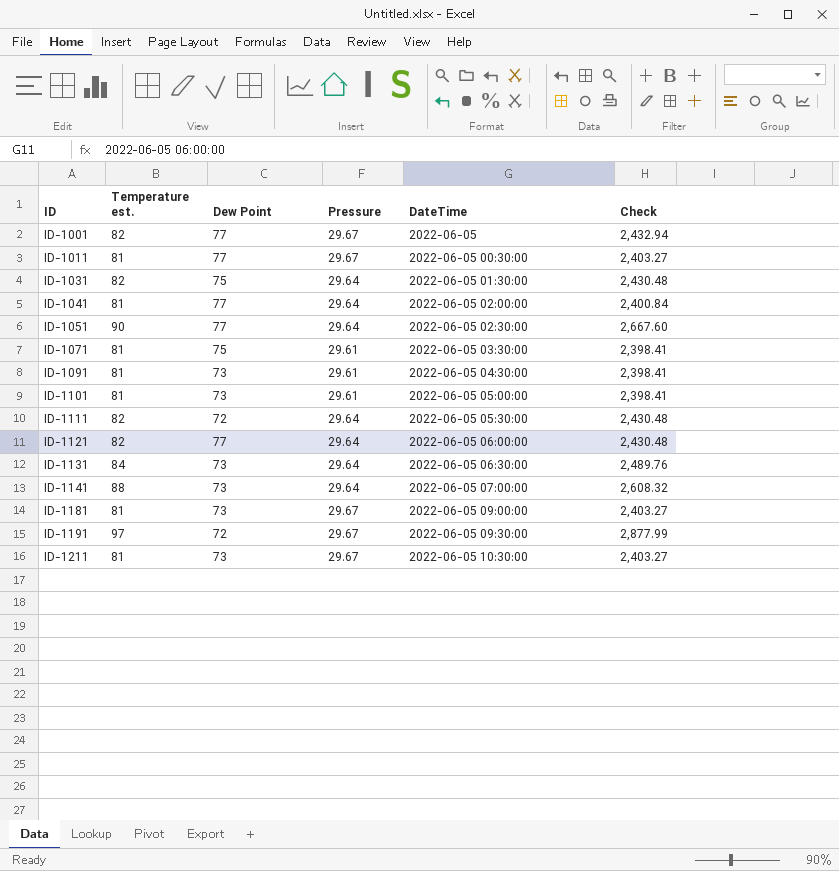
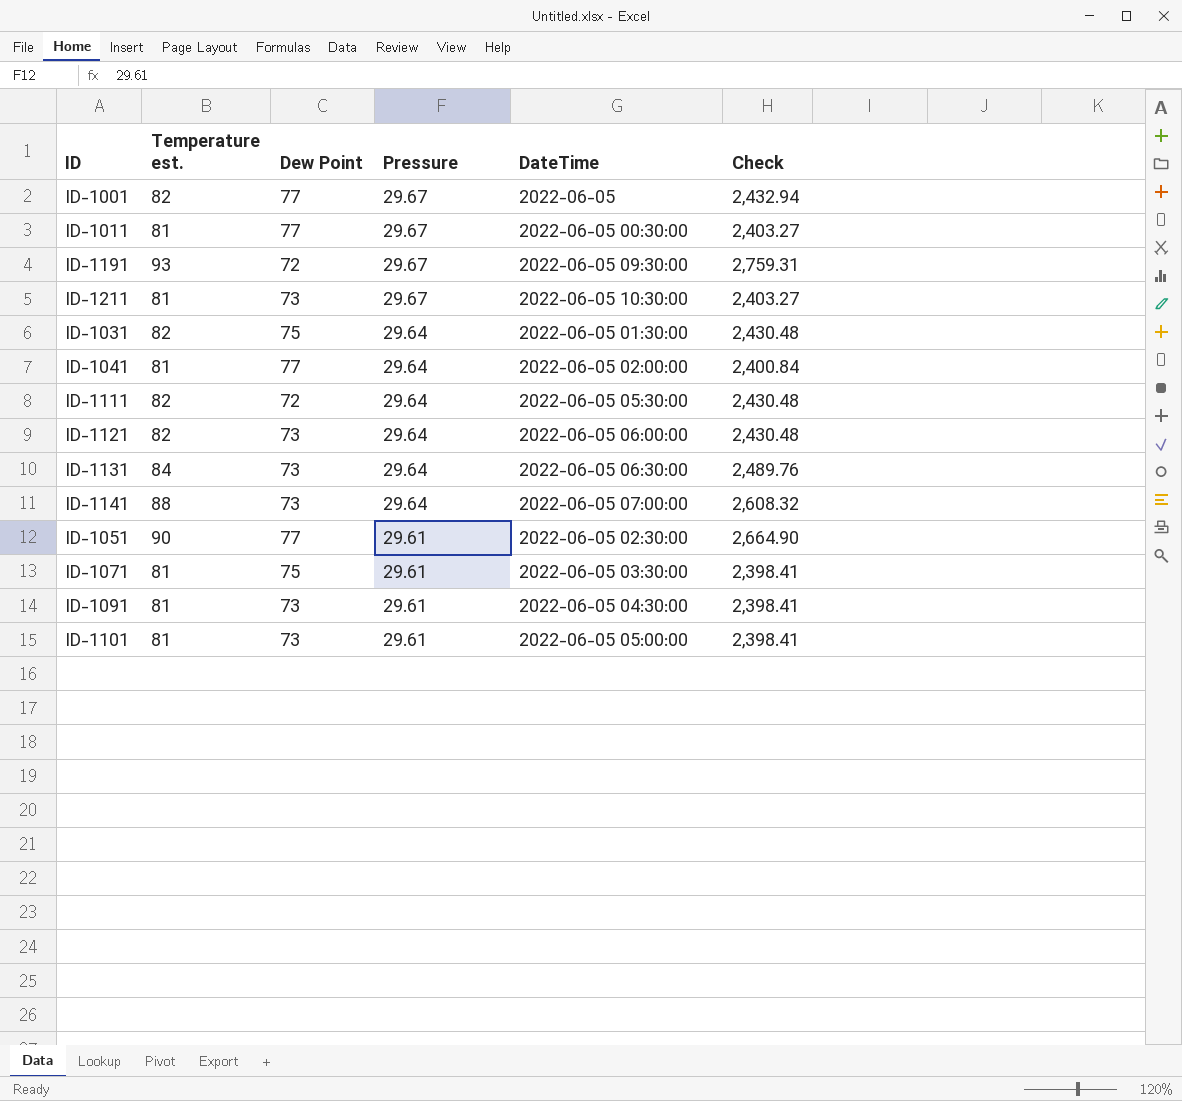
row order: ID ascending -> Pressure descending
row ID-1181: 81 | 73 | 29.67 | 2022-06-05 09:00:00 | 2,403.27 -> none
ID-1191 | Temperature est.: 97 -> 93
ID-1191 | Check: 2,877.99 -> 2,759.31
ID-1121 | Dew Point: 77 -> 73
ID-1051 | Pressure: 29.64 -> 29.61
ID-1051 | Check: 2,667.60 -> 2,664.90

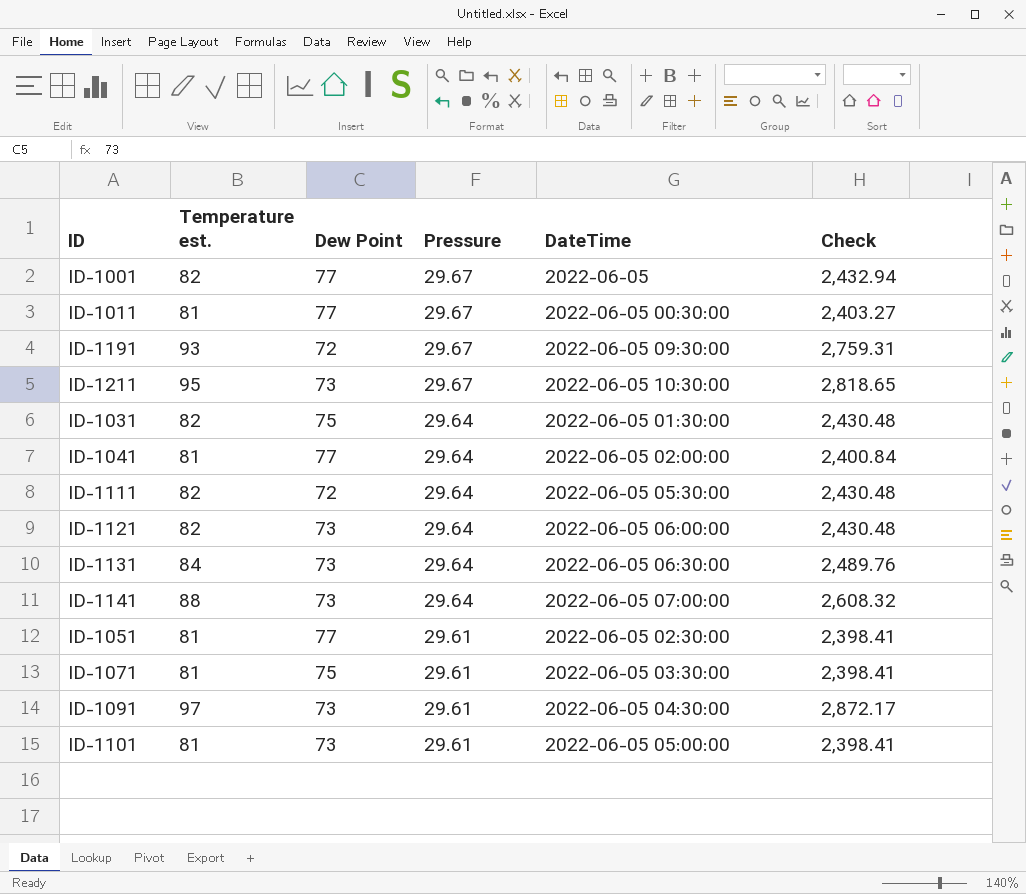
ID-1211 | Temperature est.: 81 -> 95
ID-1211 | Check: 2,403.27 -> 2,818.65
ID-1051 | Temperature est.: 90 -> 81
ID-1051 | Check: 2,664.90 -> 2,398.41
ID-1091 | Temperature est.: 81 -> 97
ID-1091 | Check: 2,398.41 -> 2,872.17

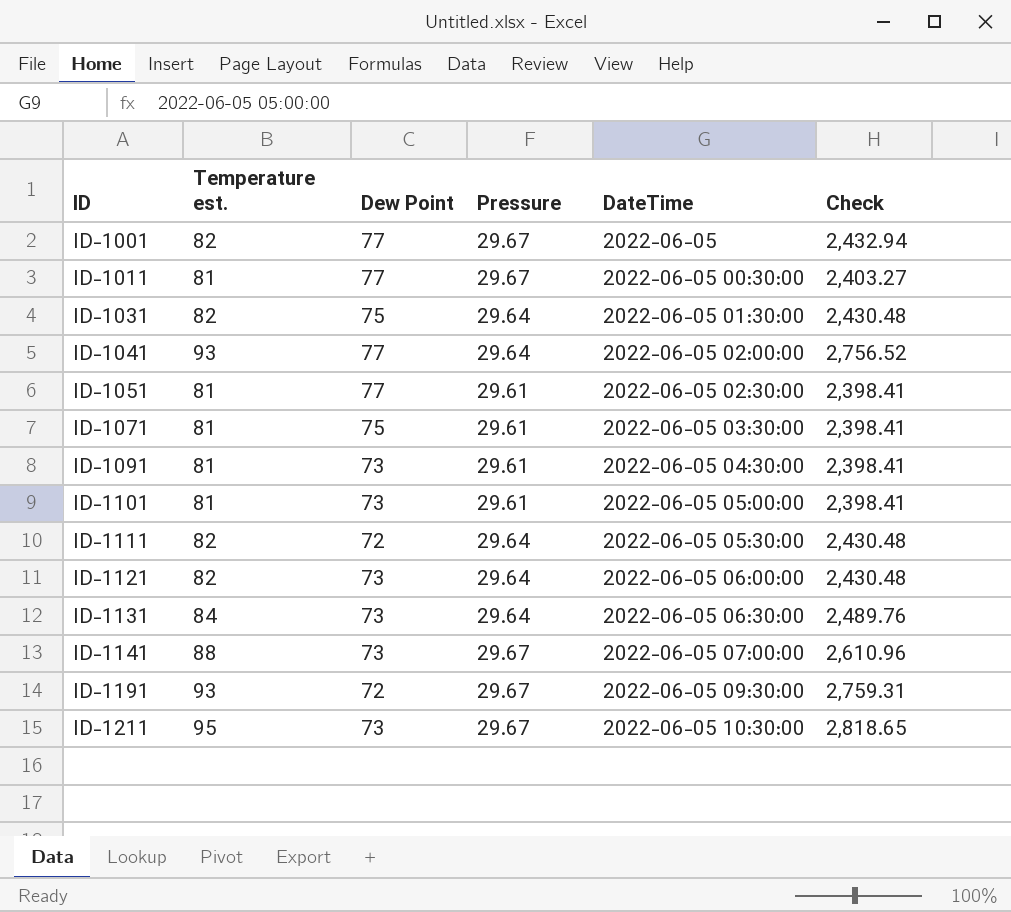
row order: Pressure descending -> ID ascending
ID-1041 | Temperature est.: 81 -> 93
ID-1041 | Check: 2,400.84 -> 2,756.52
ID-1091 | Temperature est.: 97 -> 81
ID-1091 | Check: 2,872.17 -> 2,398.41
ID-1141 | Pressure: 29.64 -> 29.67
ID-1141 | Check: 2,608.32 -> 2,610.96

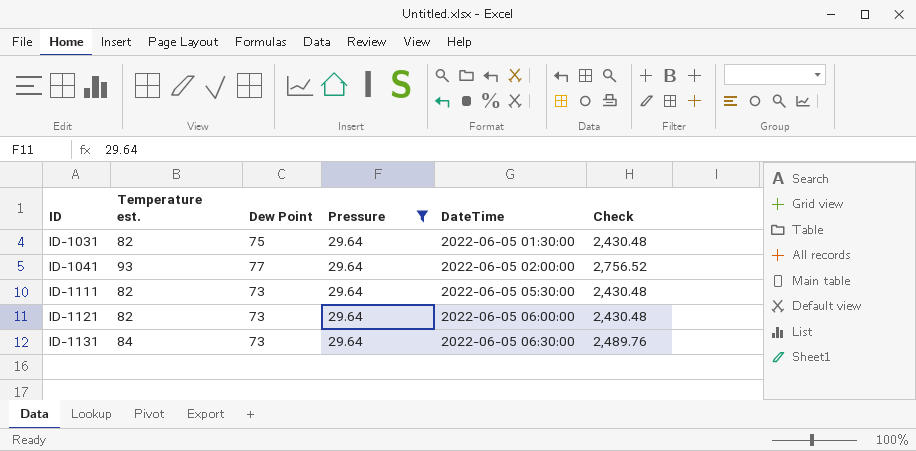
filter: none -> Pressure = 29.64
ID-1111 | Dew Point: 72 -> 73

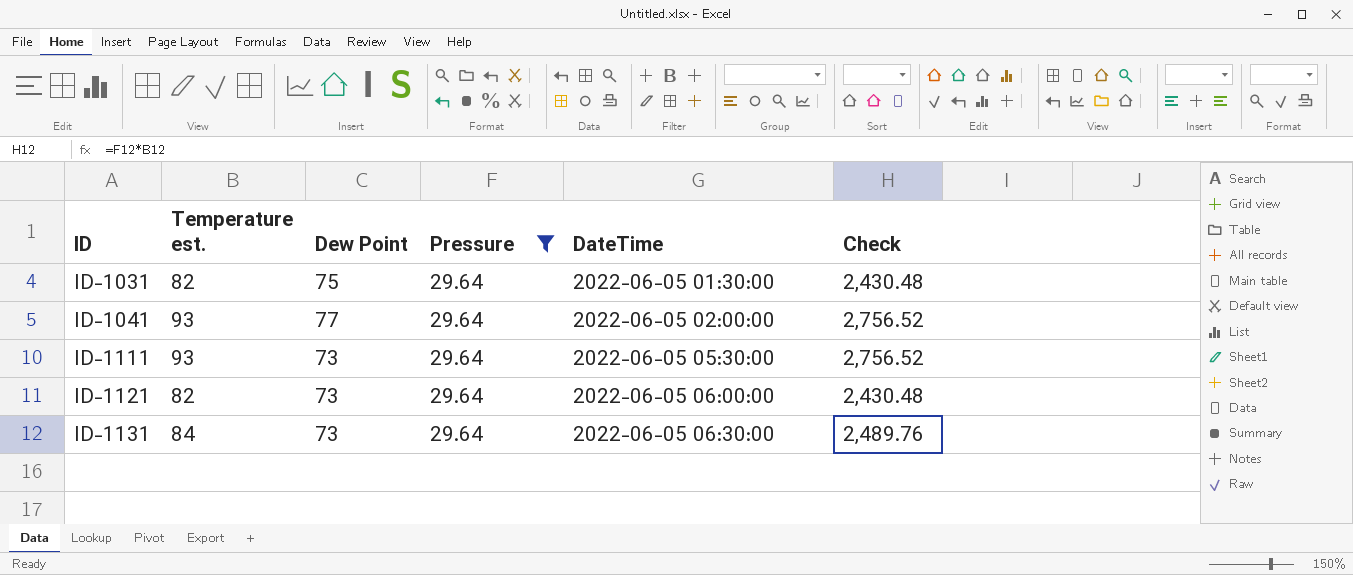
ID-1111 | Temperature est.: 82 -> 93
ID-1111 | Check: 2,430.48 -> 2,756.52

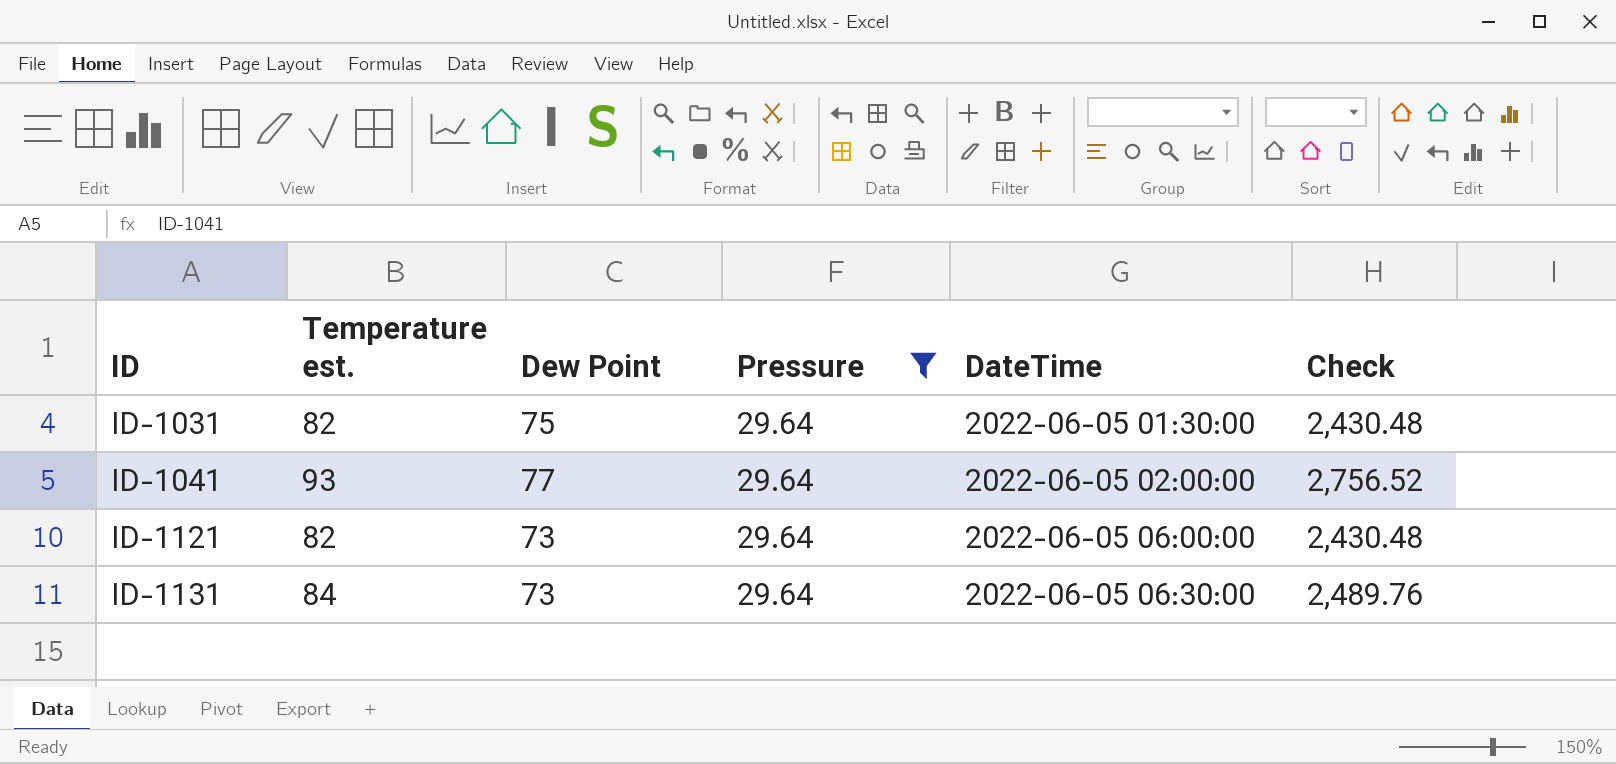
row ID-1111: 93 | 73 | 29.64 | 2022-06-05 05:30:00 | 2,756.52 -> none

